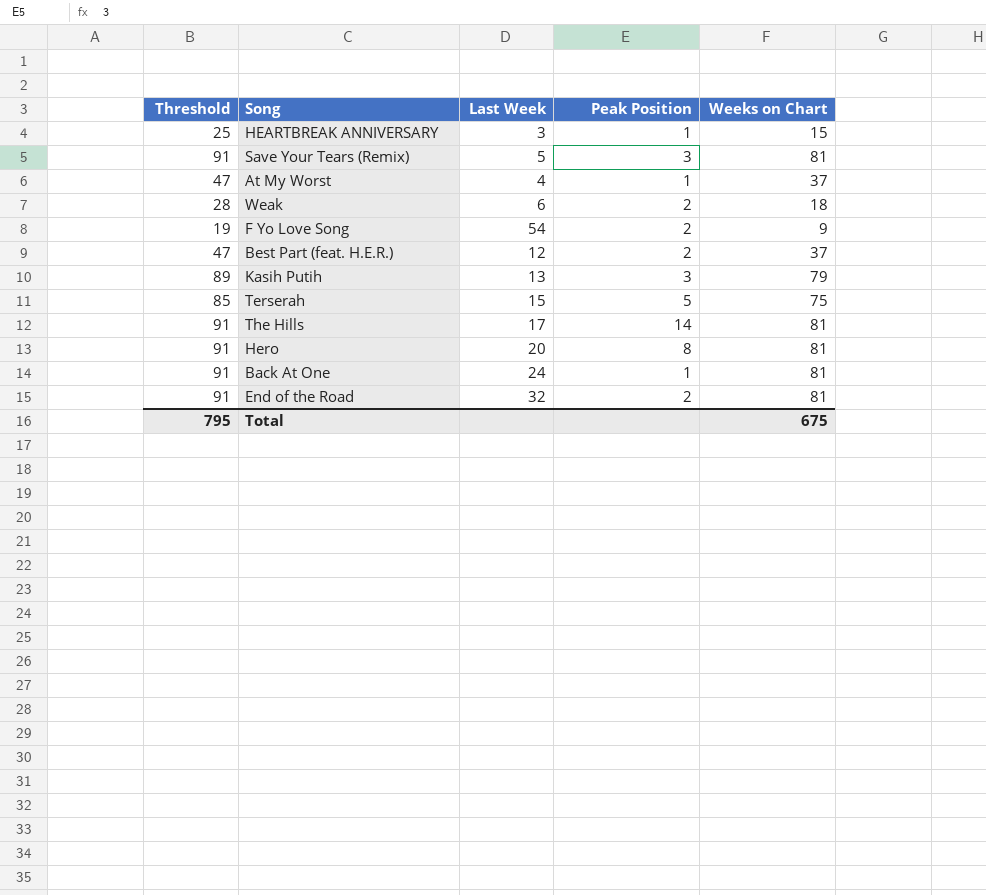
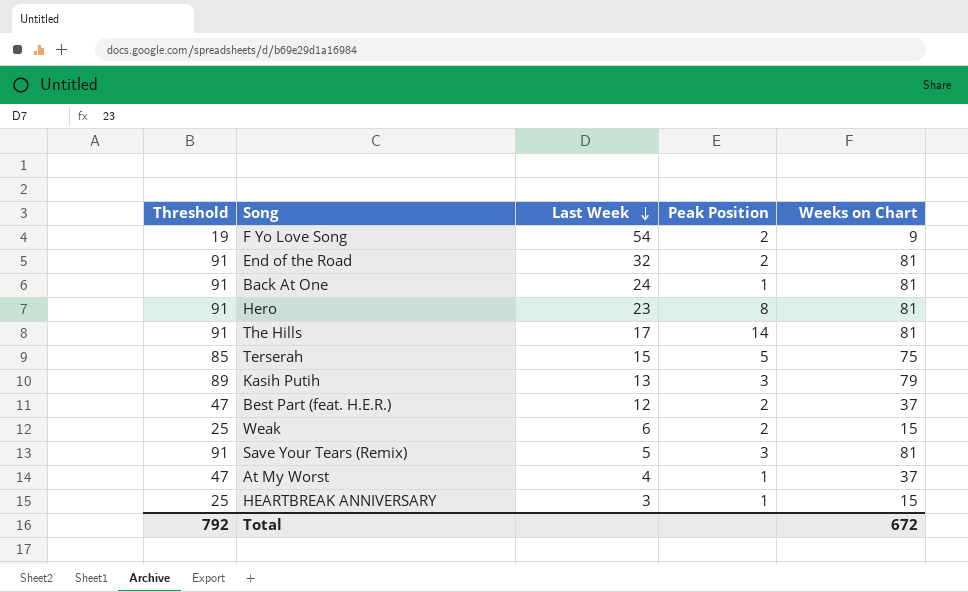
row order: none -> Last Week descending
Hero | Last Week: 20 -> 23
Weak | Threshold: 28 -> 25
Weak | Weeks on Chart: 18 -> 15
Total | Threshold: 795 -> 792
Total | Weeks on Chart: 675 -> 672

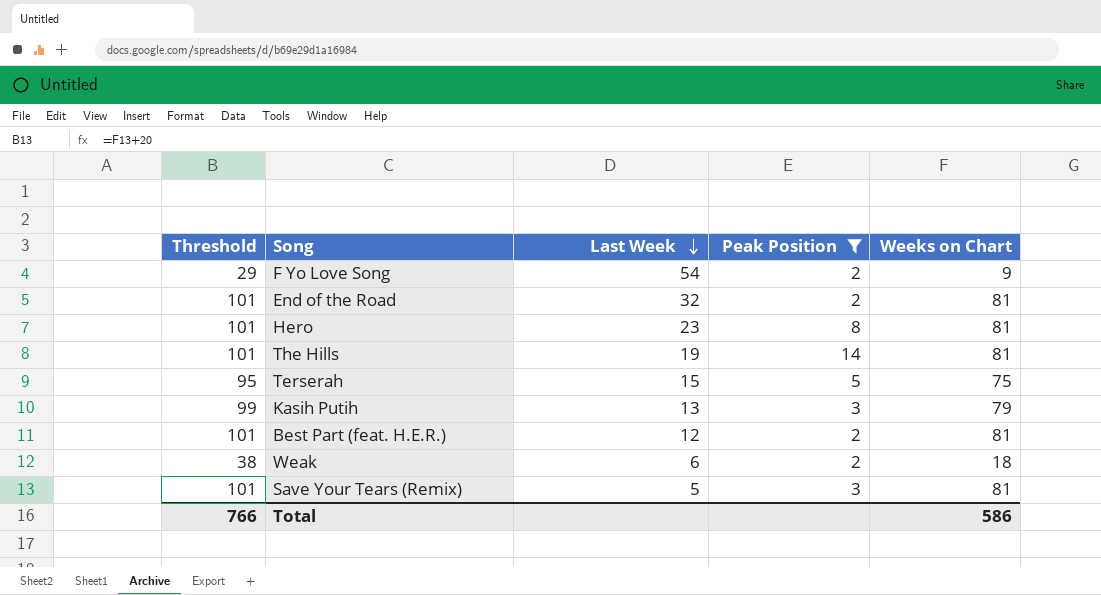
filter: none -> Peak Position != 1
column Threshold | formula: [Weeks on Chart] + 10 -> [Weeks on Chart] + 20
The Hills | Last Week: 17 -> 19
Best Part (feat. H.E.R.) | Weeks on Chart: 37 -> 81
Weak | Weeks on Chart: 15 -> 18
Total | Threshold: 792 -> 766
Total | Weeks on Chart: 672 -> 586

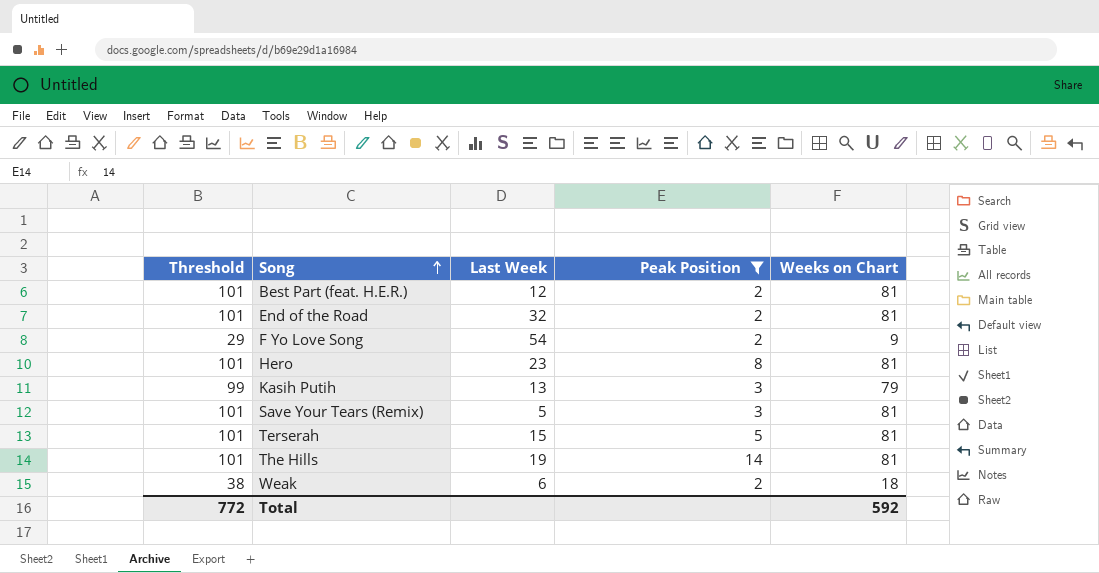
row order: Last Week descending -> Song ascending
Terserah | Threshold: 95 -> 101
Terserah | Weeks on Chart: 75 -> 81
Total | Threshold: 766 -> 772
Total | Weeks on Chart: 586 -> 592

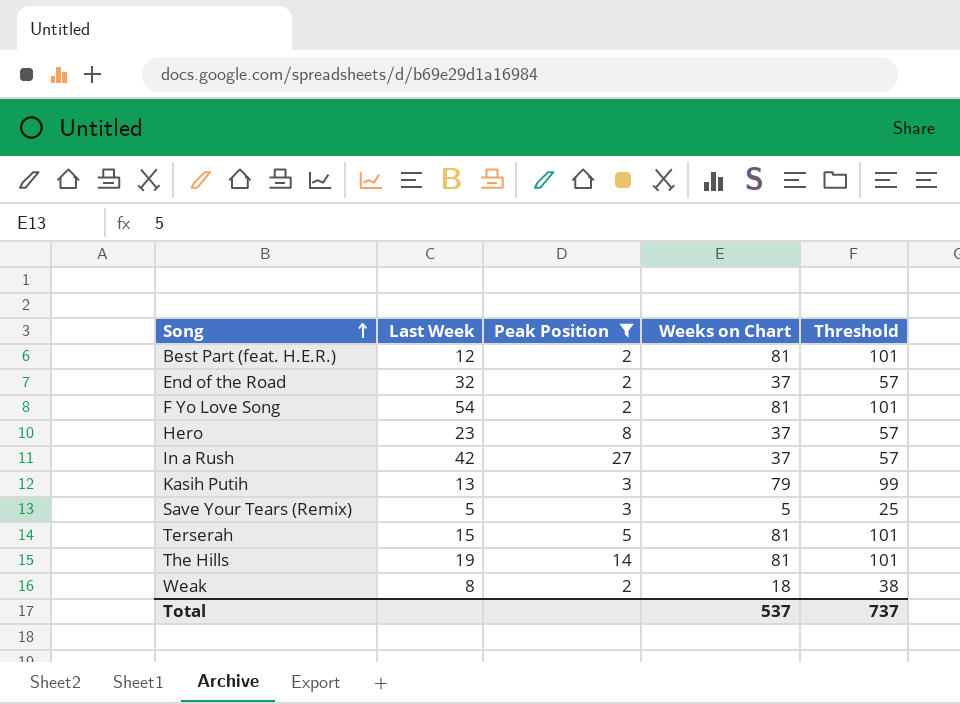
column Threshold | position: 1 -> 5
End of the Road | Weeks on Chart: 81 -> 37
End of the Road | Threshold: 101 -> 57
F Yo Love Song | Weeks on Chart: 9 -> 81
F Yo Love Song | Threshold: 29 -> 101
Hero | Weeks on Chart: 81 -> 37
Hero | Threshold: 101 -> 57
row In a Rush: none -> 42 | 27 | 37 | 57
Save Your Tears (Remix) | Weeks on Chart: 81 -> 5
Save Your Tears (Remix) | Threshold: 101 -> 25
Weak | Last Week: 6 -> 8
Total | Weeks on Chart: 592 -> 537
Total | Threshold: 772 -> 737

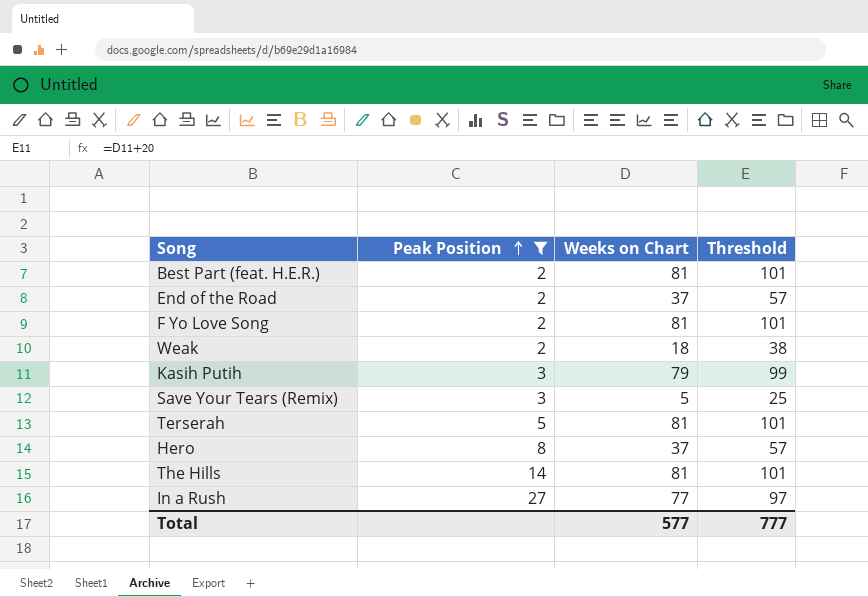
row order: Song ascending -> Peak Position ascending
column Last Week | position: 2 -> none
In a Rush | Weeks on Chart: 37 -> 77
In a Rush | Threshold: 57 -> 97
Total | Weeks on Chart: 537 -> 577
Total | Threshold: 737 -> 777

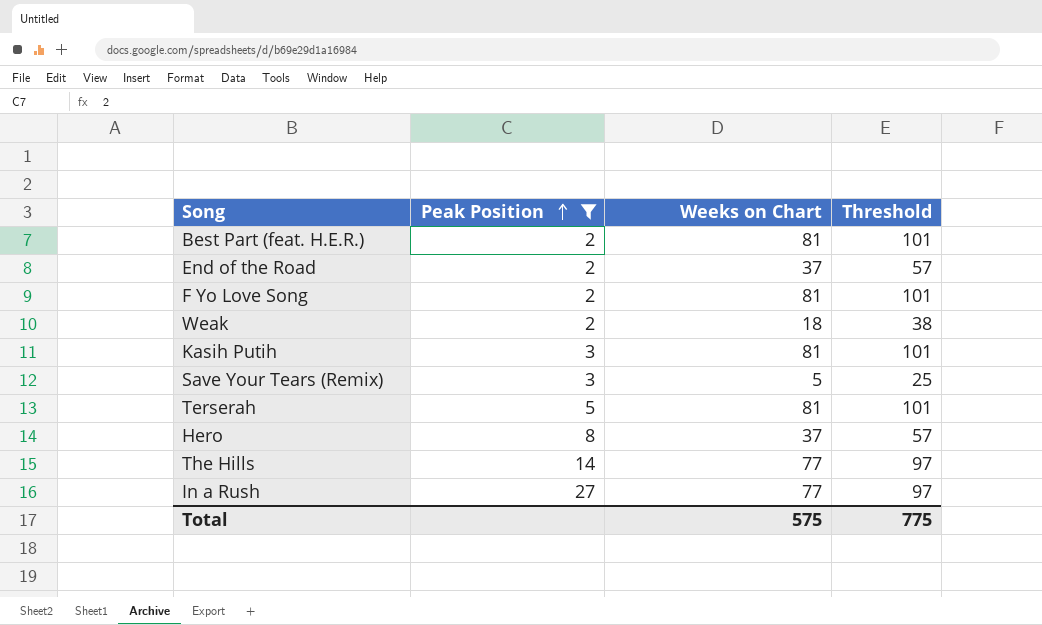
Kasih Putih | Weeks on Chart: 79 -> 81
Kasih Putih | Threshold: 99 -> 101
The Hills | Weeks on Chart: 81 -> 77
The Hills | Threshold: 101 -> 97
Total | Weeks on Chart: 577 -> 575
Total | Threshold: 777 -> 775

